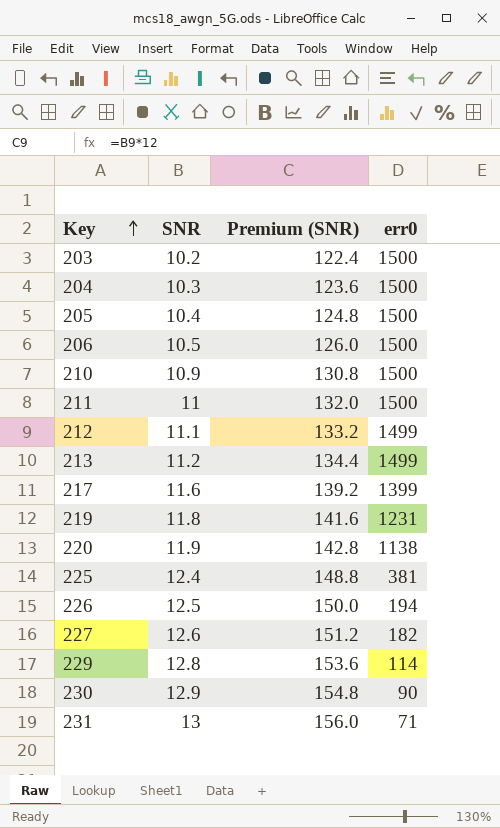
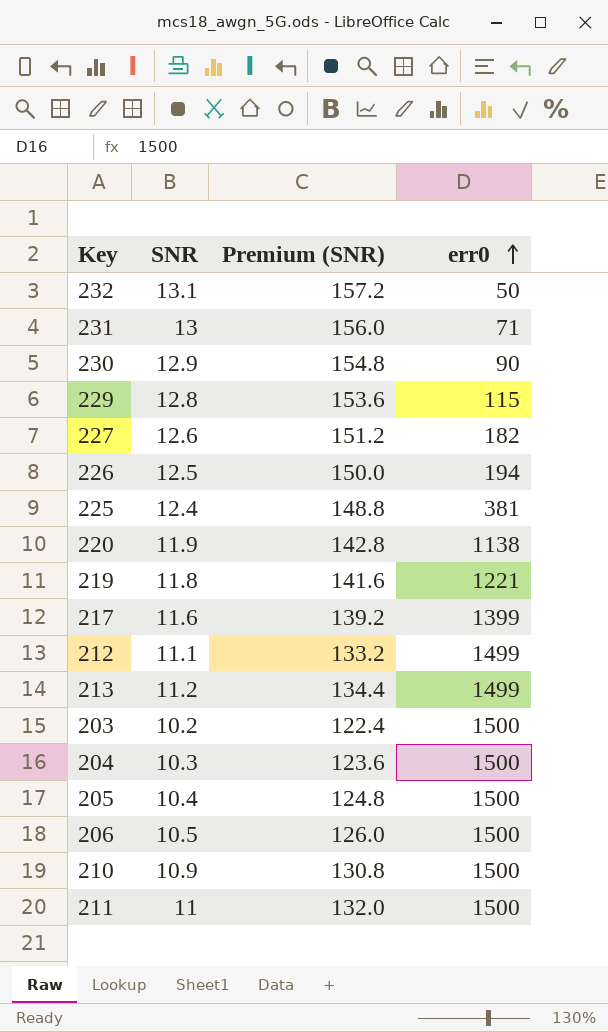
row order: Key ascending -> err0 ascending
row 232: none -> 13.1 | 157.2 | 50
229 | err0: 114 -> 115
219 | err0: 1231 -> 1221

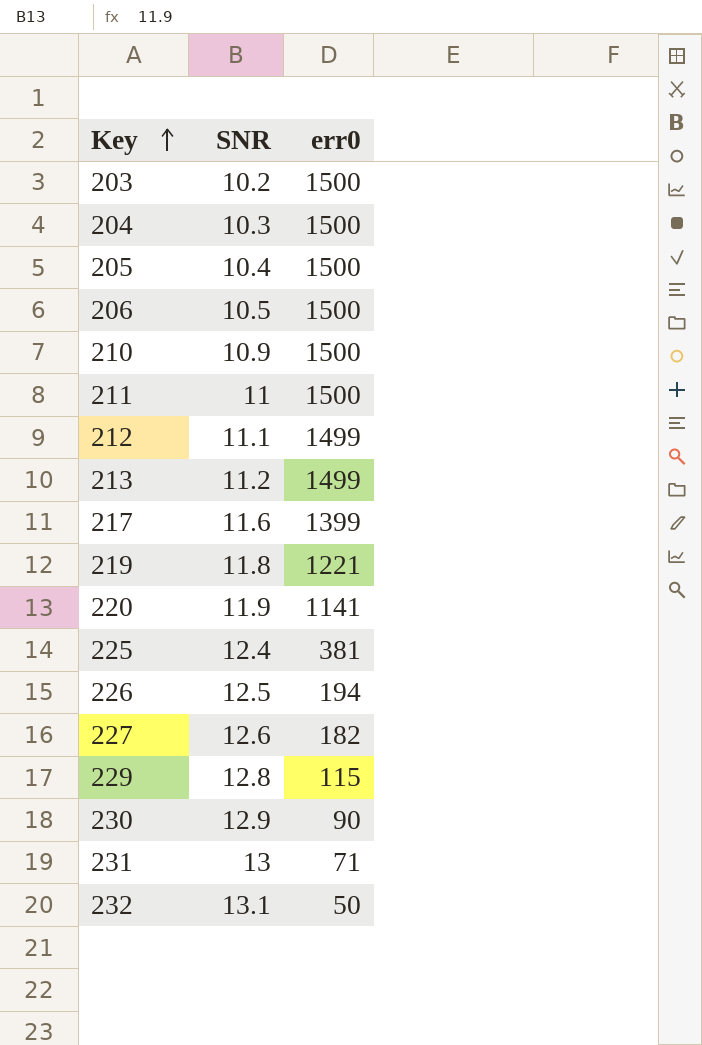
row order: err0 ascending -> Key ascending
column Premium (SNR) | formula: [SNR] * 12 -> none
220 | err0: 1138 -> 1141

